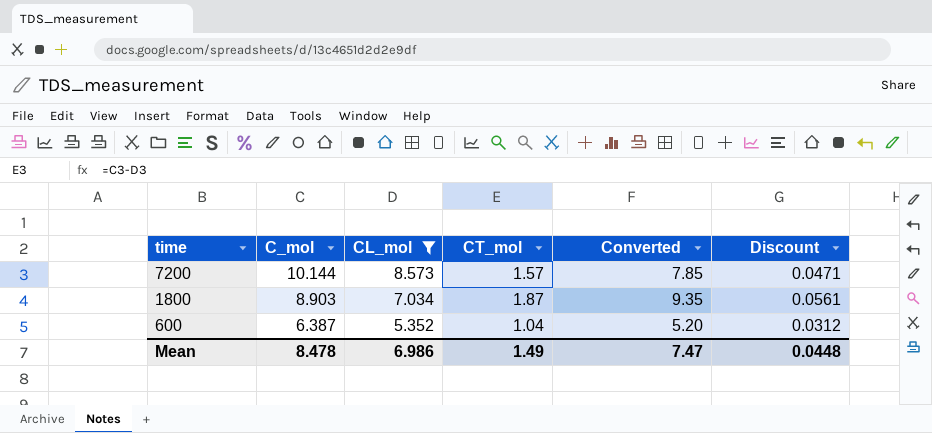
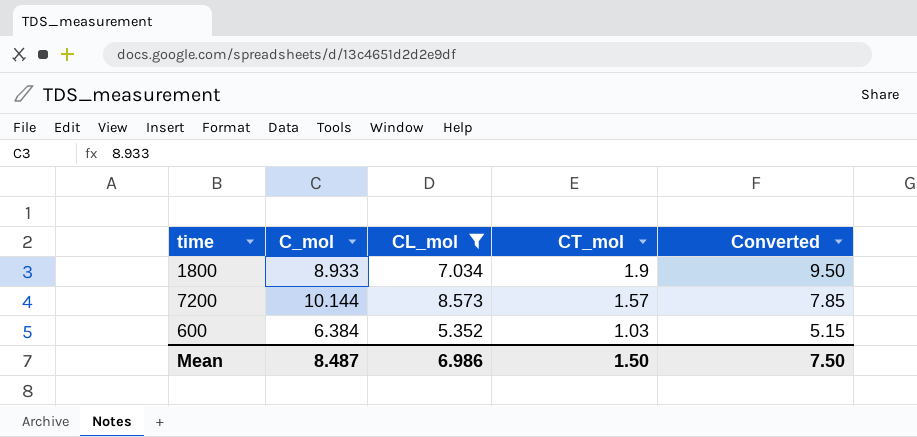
row order: time descending -> CT_mol descending
column Discount | formula: [CT_mol] * 0.03 -> none
1800 | C_mol: 8.903 -> 8.933
1800 | CT_mol: 1.87 -> 1.9
1800 | Converted: 9.35 -> 9.50
600 | C_mol: 6.387 -> 6.384
600 | CT_mol: 1.04 -> 1.03
600 | Converted: 5.20 -> 5.15
Mean | C_mol: 8.478 -> 8.487
Mean | CT_mol: 1.49 -> 1.50
Mean | Converted: 7.47 -> 7.50

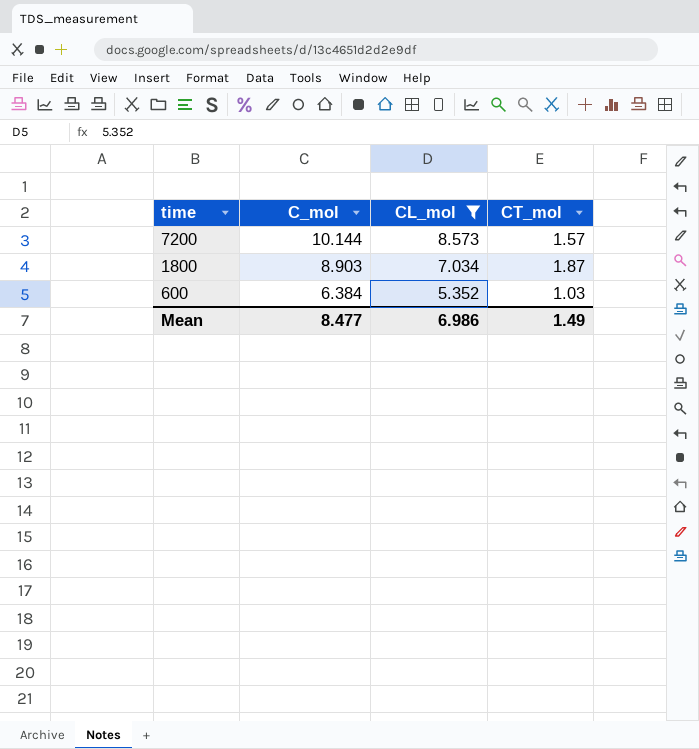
row order: CT_mol descending -> time descending
column Converted | formula: [CT_mol] * 5 -> none
1800 | C_mol: 8.933 -> 8.903
1800 | CT_mol: 1.9 -> 1.87
Mean | C_mol: 8.487 -> 8.477
Mean | CT_mol: 1.50 -> 1.49

